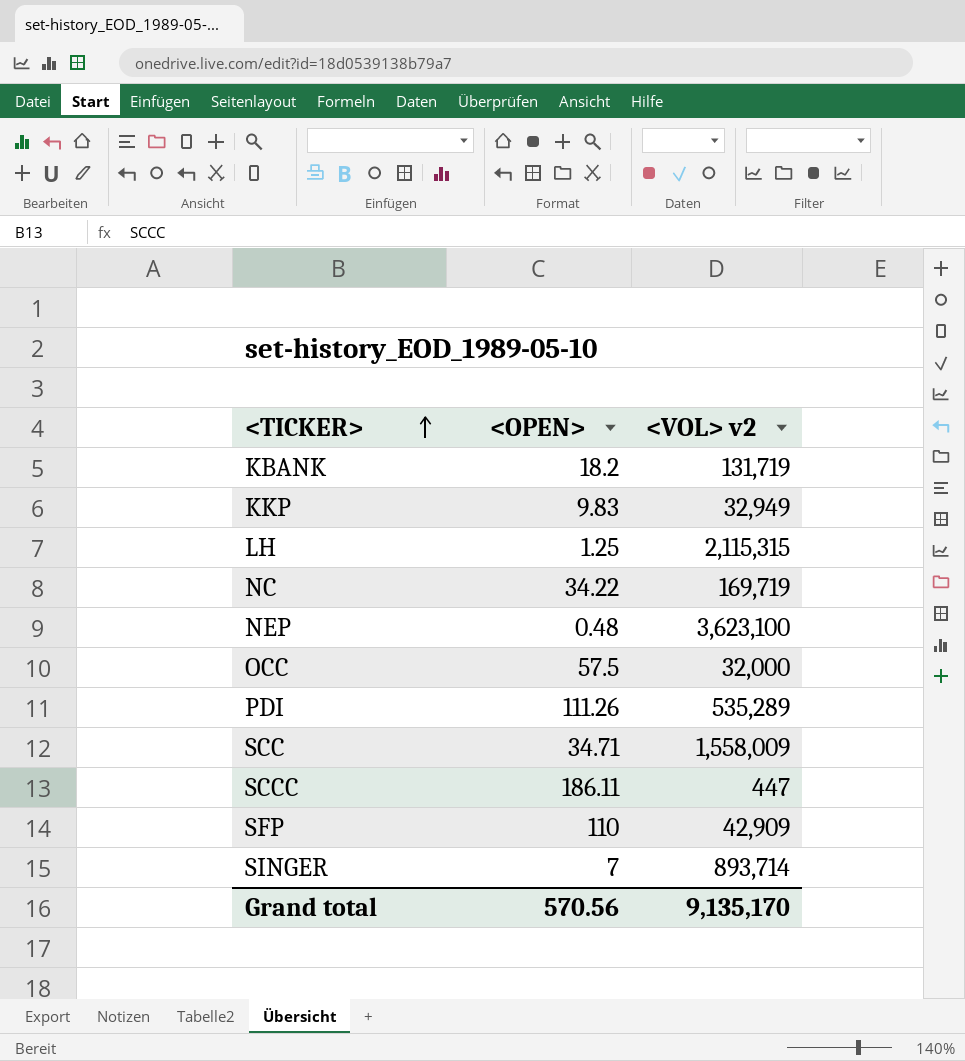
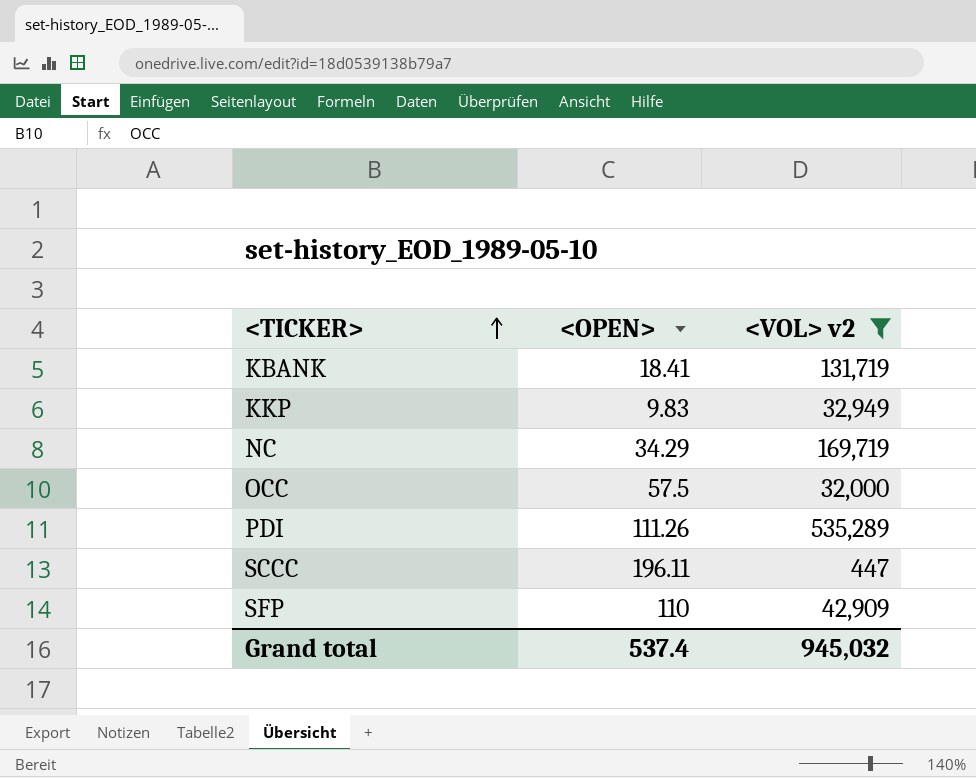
filter: none -> <VOL> v2 <= 535,289
KBANK | <OPEN>: 18.2 -> 18.41
NC | <OPEN>: 34.22 -> 34.29
SCCC | <OPEN>: 186.11 -> 196.11
Grand total | <OPEN>: 570.56 -> 537.4
Grand total | <VOL> v2: 9,135,170 -> 945,032

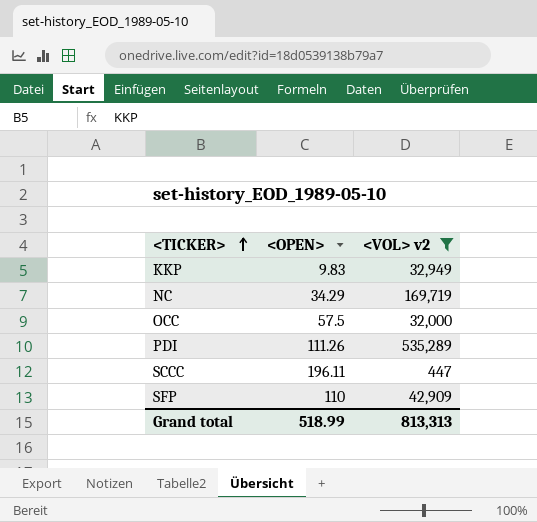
row KBANK: 18.41 | 131,719 -> none
Grand total | <OPEN>: 537.4 -> 518.99
Grand total | <VOL> v2: 945,032 -> 813,313

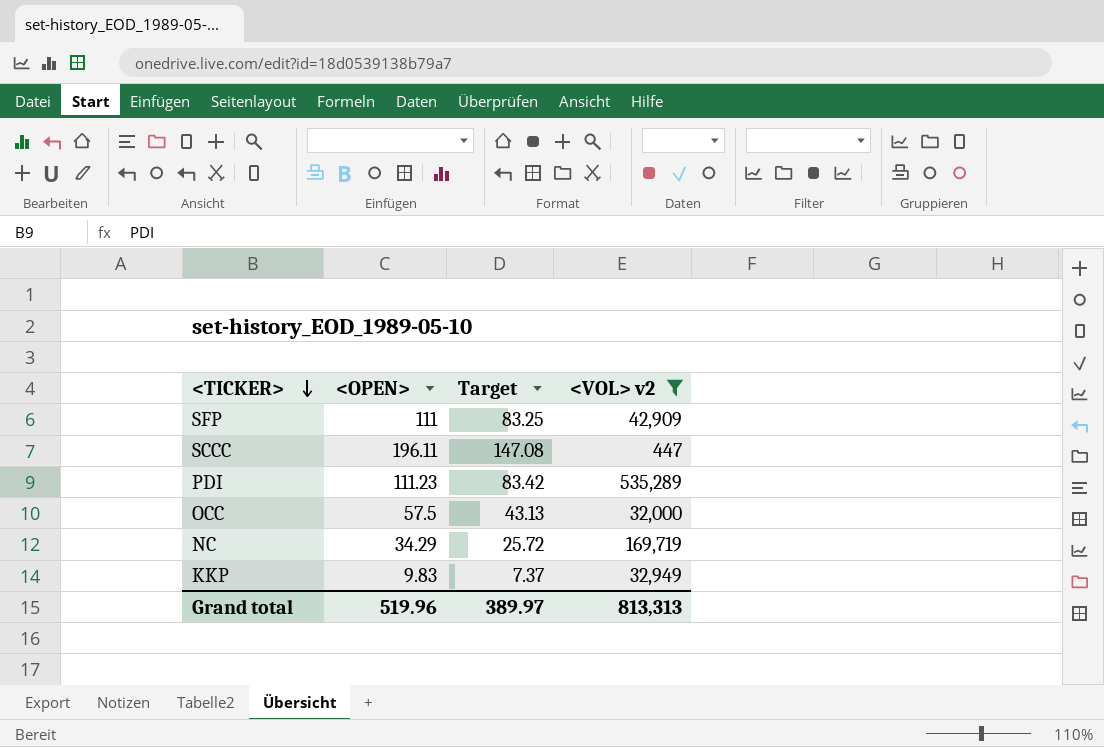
row order: <TICKER> ascending -> <TICKER> descending
column Target | formula: none -> [<OPEN>] * 0.75
SFP | <OPEN>: 110 -> 111
PDI | <OPEN>: 111.26 -> 111.23
Grand total | <OPEN>: 518.99 -> 519.96

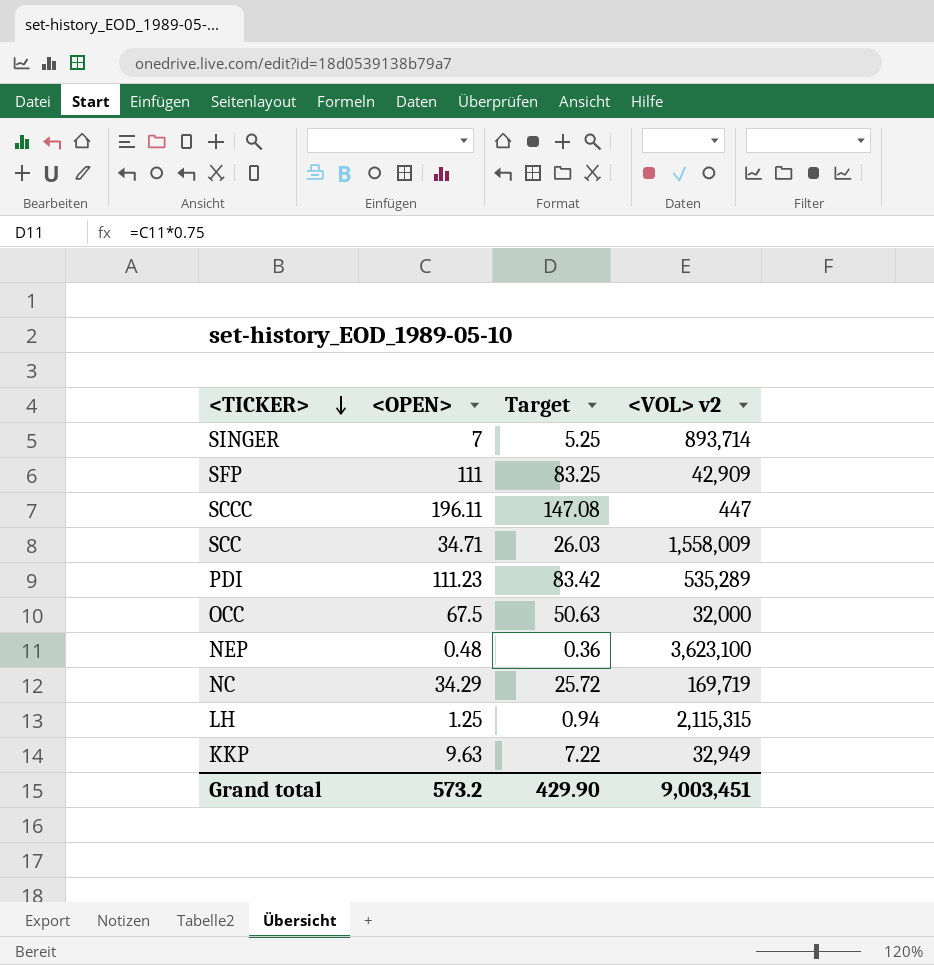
filter: <VOL> v2 <= 535,289 -> none
OCC | <OPEN>: 57.5 -> 67.5
OCC | Target: 43.13 -> 50.63
KKP | <OPEN>: 9.83 -> 9.63
KKP | Target: 7.37 -> 7.22
Grand total | <OPEN>: 519.96 -> 573.2
Grand total | Target: 389.97 -> 429.90
Grand total | <VOL> v2: 813,313 -> 9,003,451

